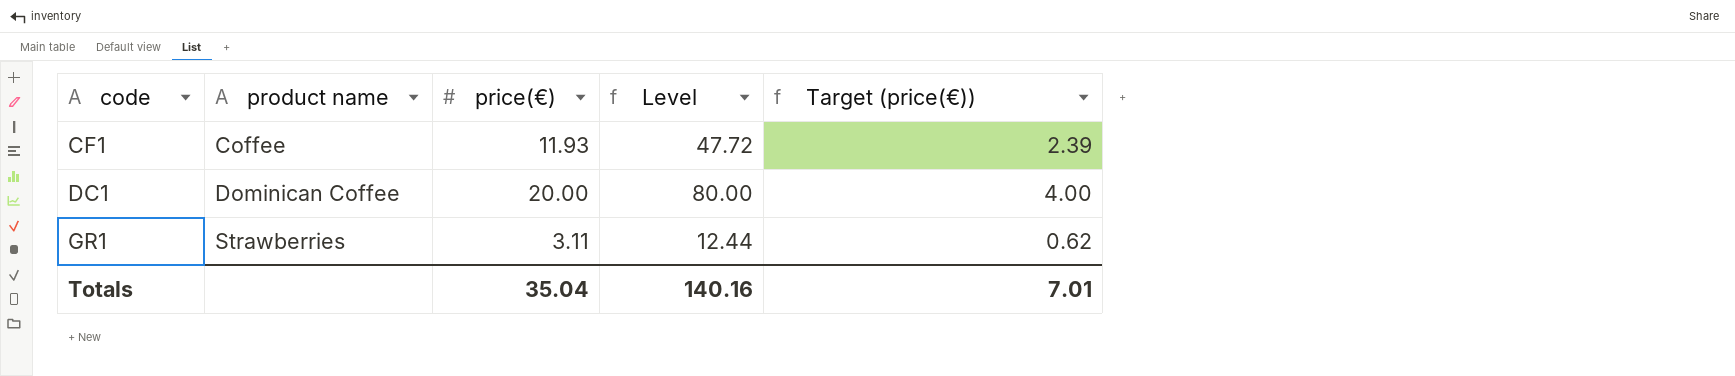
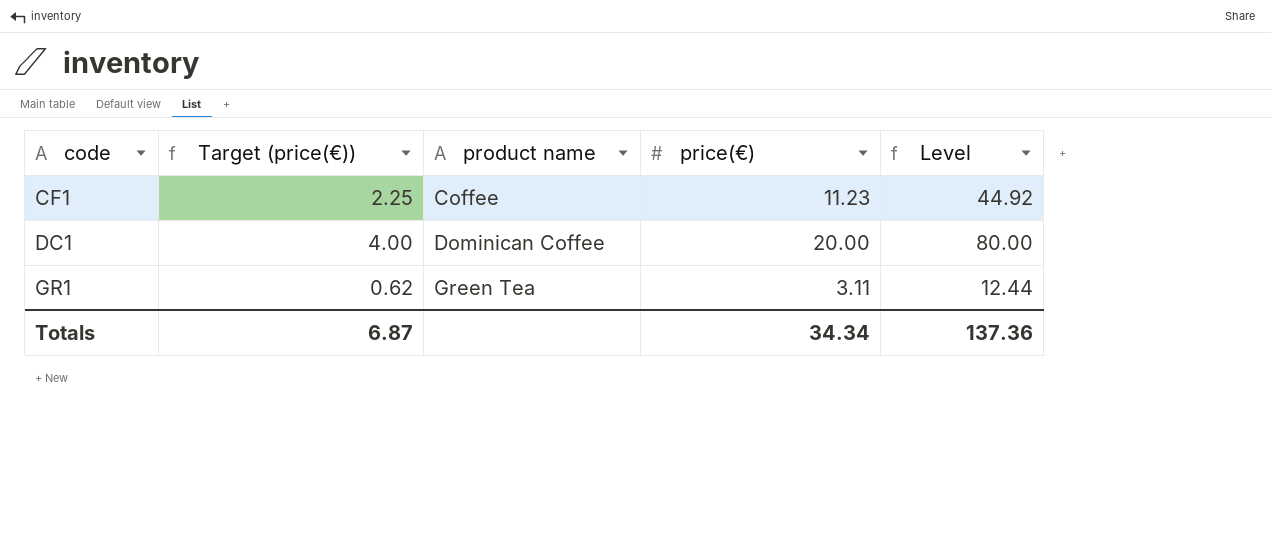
column Target (price(€)) | position: 5 -> 2
CF1 | Target (price(€)): 2.39 -> 2.25
CF1 | price(€): 11.93 -> 11.23
CF1 | Level: 47.72 -> 44.92
GR1 | product name: Strawberries -> Green Tea
Totals | Target (price(€)): 7.01 -> 6.87
Totals | price(€): 35.04 -> 34.34
Totals | Level: 140.16 -> 137.36

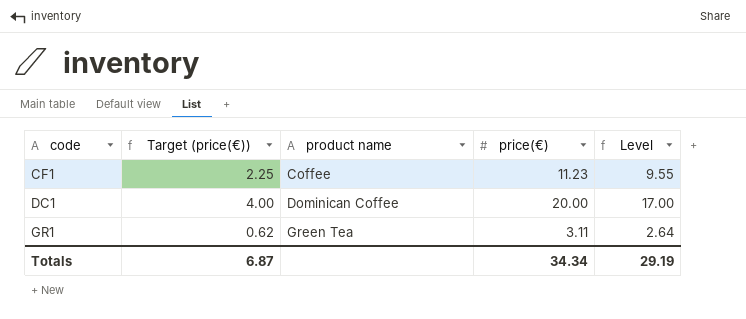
column Level | formula: [price(€)] * 4 -> [price(€)] * 0.85
Totals | Level: 137.36 -> 29.19

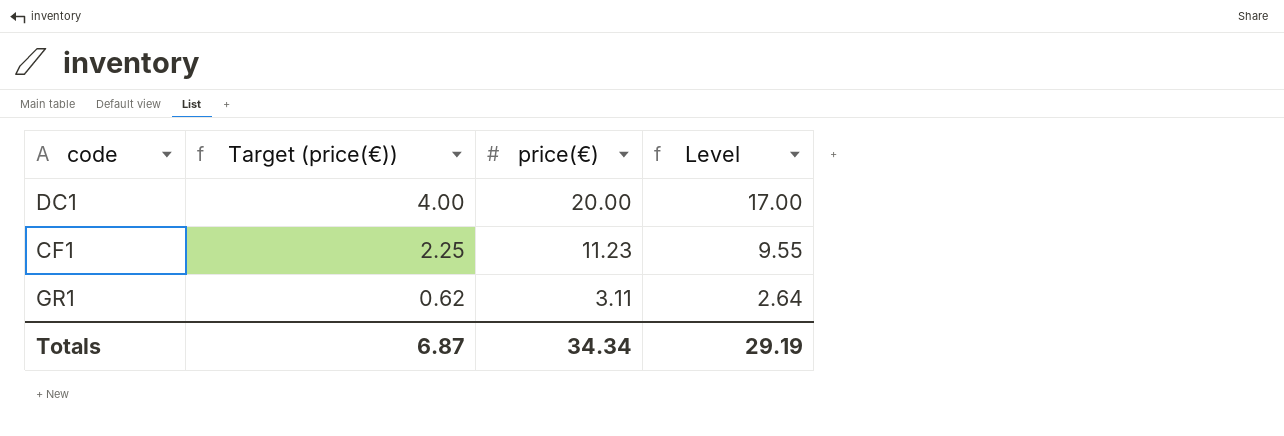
row order: code ascending -> Target (price(€)) descending
column product name | position: 3 -> none

